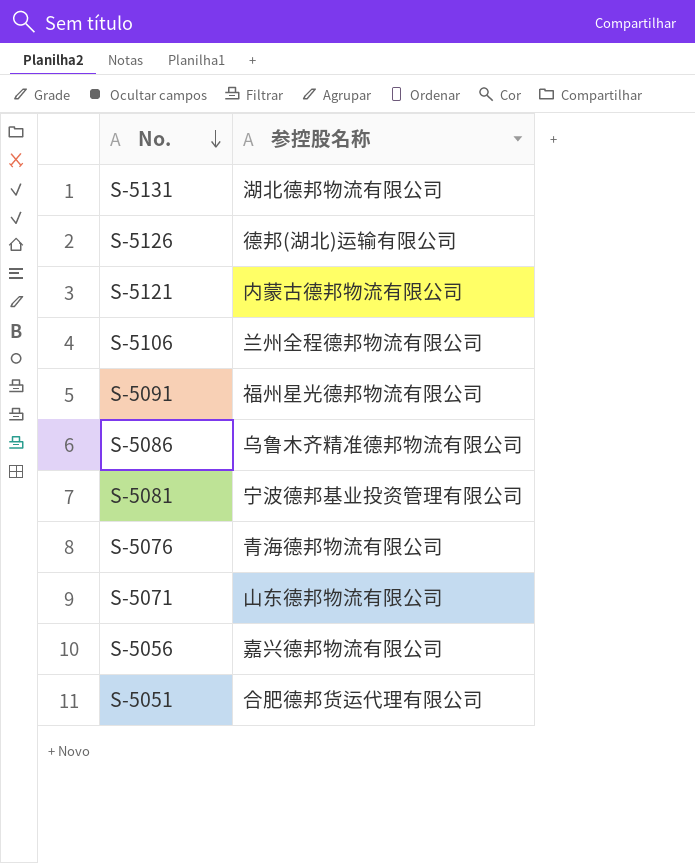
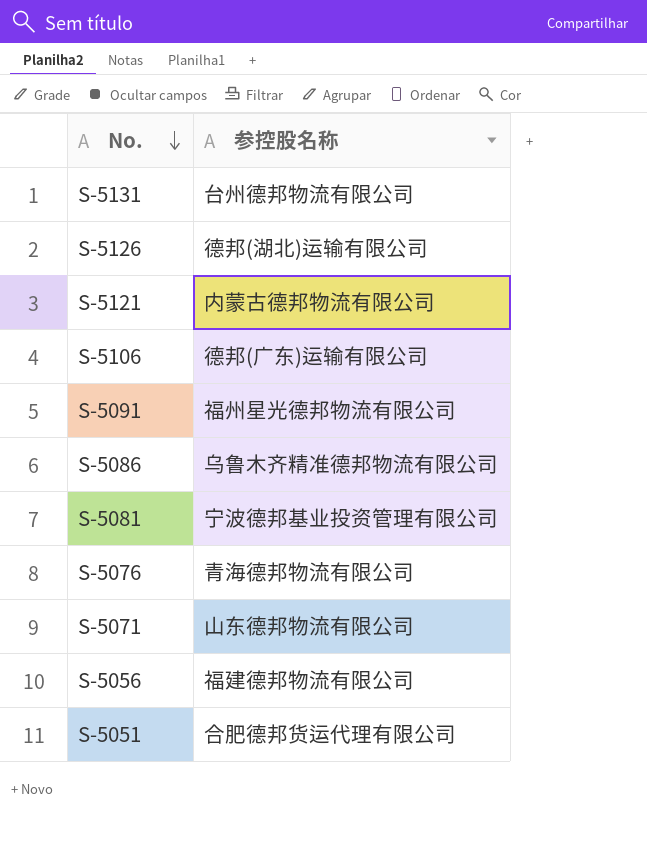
S-5131 | 参控股名称: 湖北德邦物流有限公司 -> 台州德邦物流有限公司
S-5106 | 参控股名称: 兰州全程德邦物流有限公司 -> 德邦(广东)运输有限公司
S-5056 | 参控股名称: 嘉兴德邦物流有限公司 -> 福建德邦物流有限公司

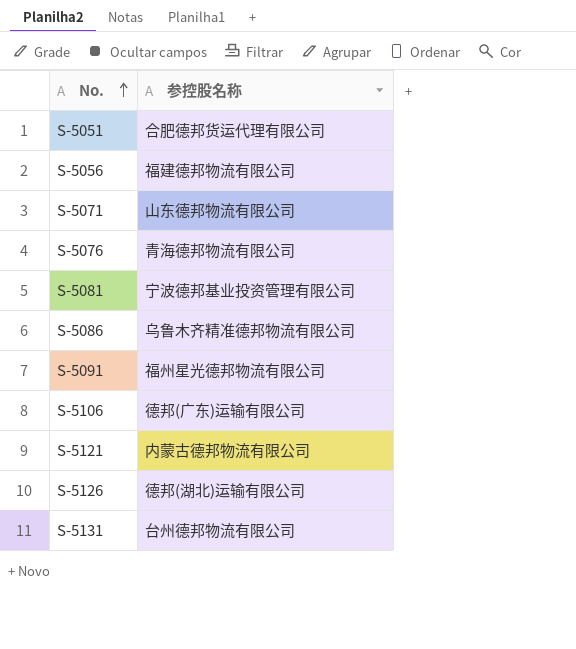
row order: No. descending -> No. ascending

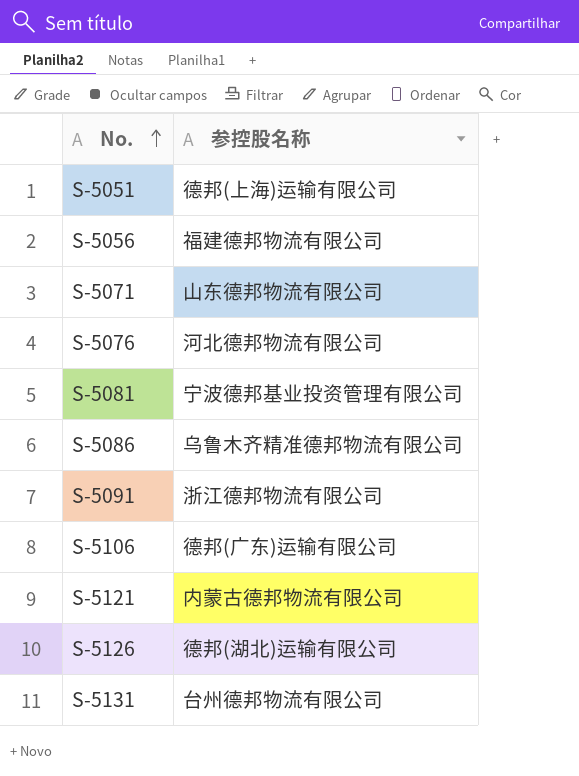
S-5051 | 参控股名称: 合肥德邦货运代理有限公司 -> 德邦(上海)运输有限公司
S-5076 | 参控股名称: 青海德邦物流有限公司 -> 河北德邦物流有限公司
S-5091 | 参控股名称: 福州星光德邦物流有限公司 -> 浙江德邦物流有限公司

